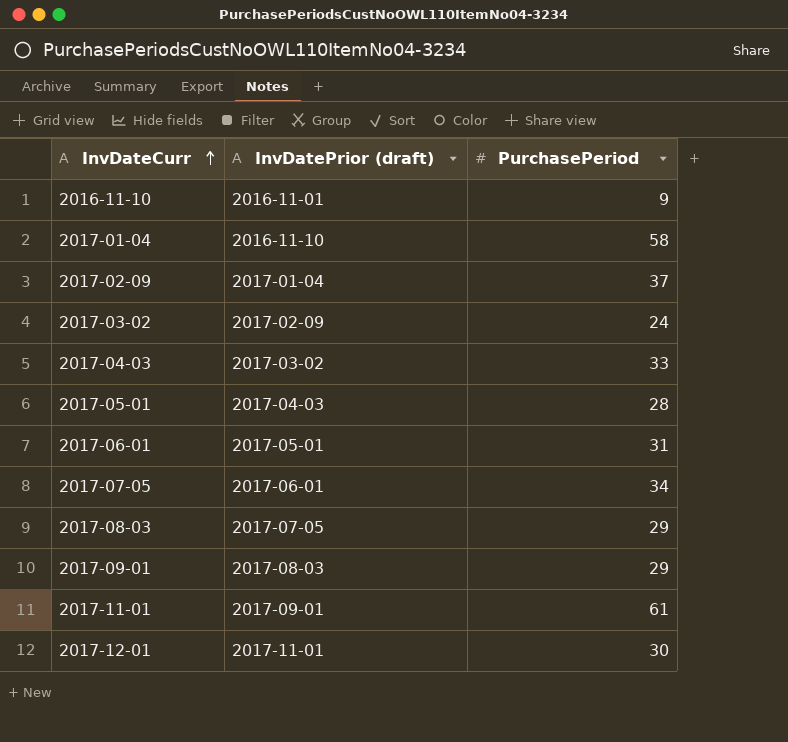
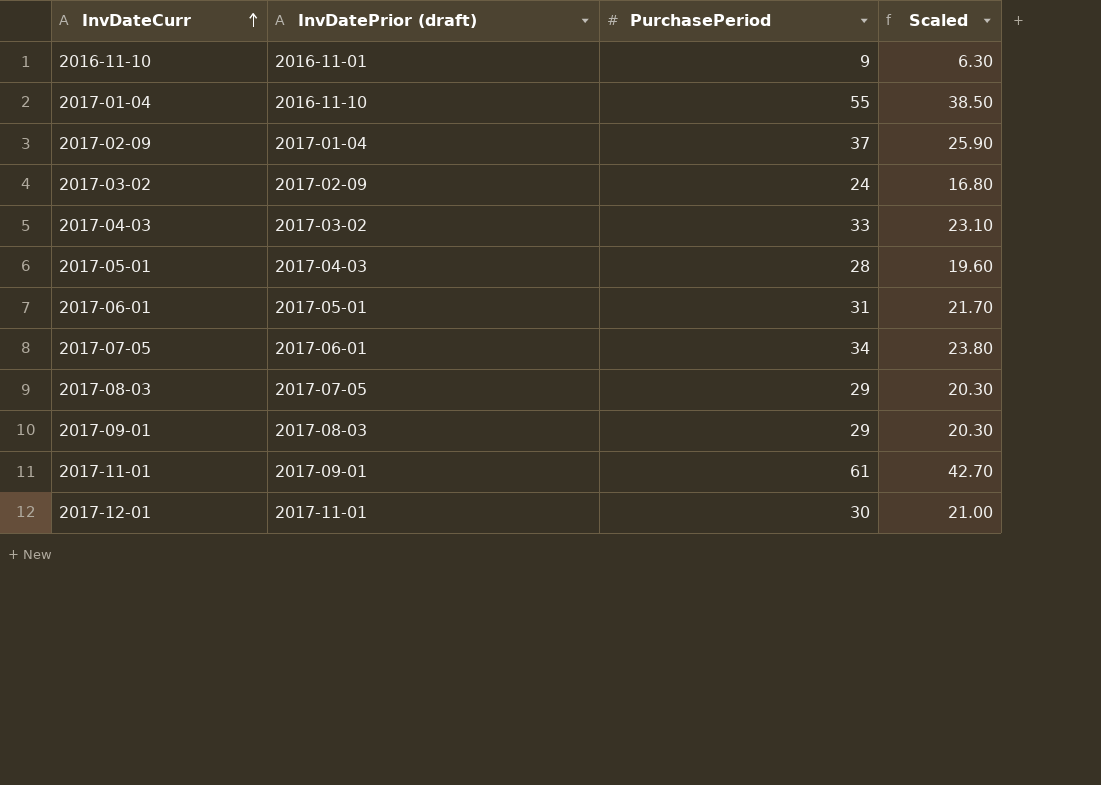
column Scaled | formula: none -> [PurchasePeriod] * 0.7
2017-01-04 | PurchasePeriod: 58 -> 55

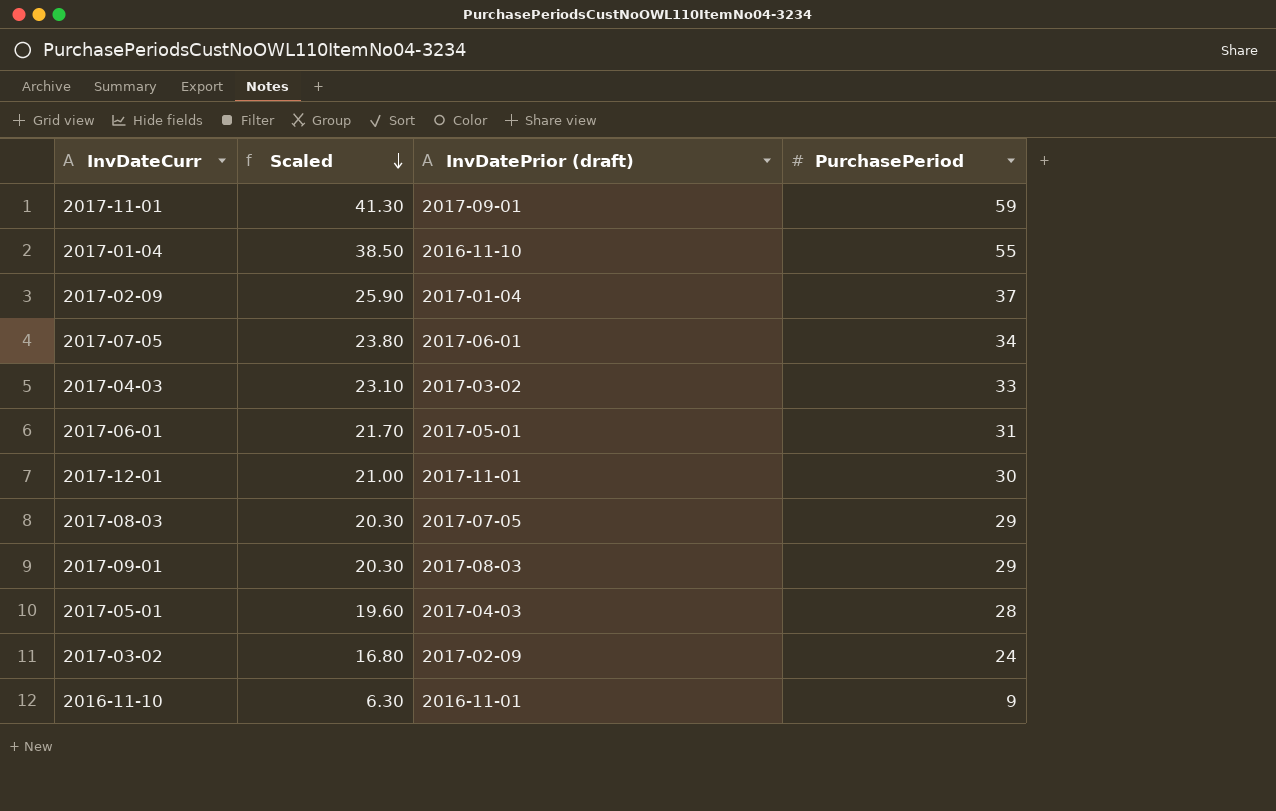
row order: InvDateCurr ascending -> Scaled descending
column Scaled | position: 4 -> 2
2017-11-01 | Scaled: 42.70 -> 41.30
2017-11-01 | PurchasePeriod: 61 -> 59

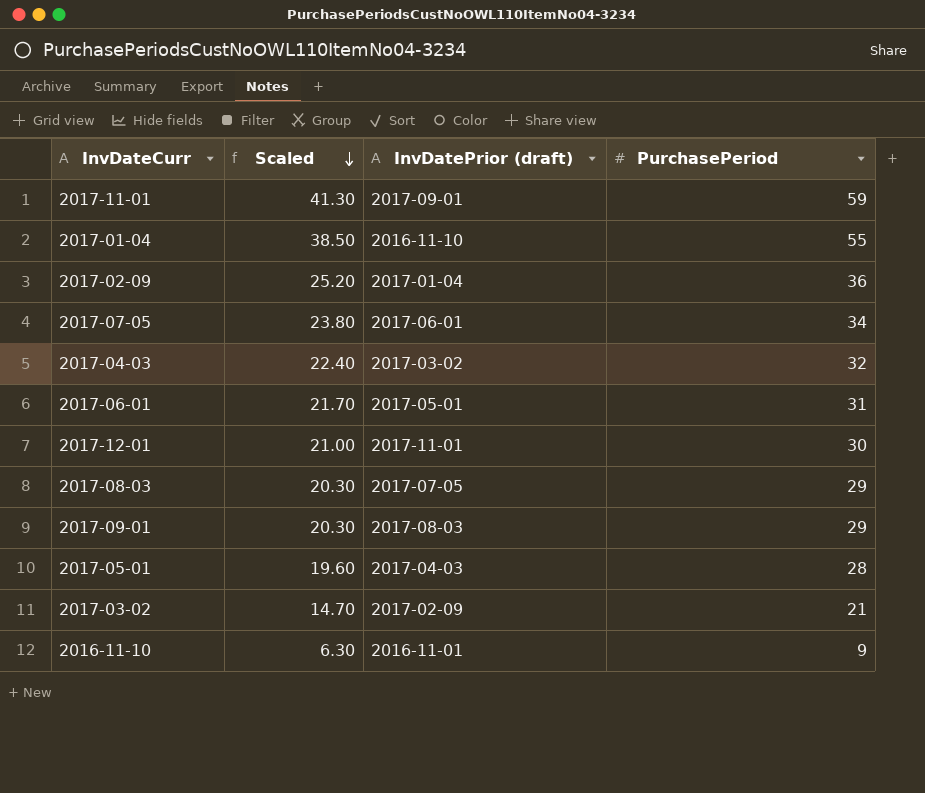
2017-02-09 | Scaled: 25.90 -> 25.20
2017-02-09 | PurchasePeriod: 37 -> 36
2017-04-03 | Scaled: 23.10 -> 22.40
2017-04-03 | PurchasePeriod: 33 -> 32
2017-03-02 | Scaled: 16.80 -> 14.70
2017-03-02 | PurchasePeriod: 24 -> 21

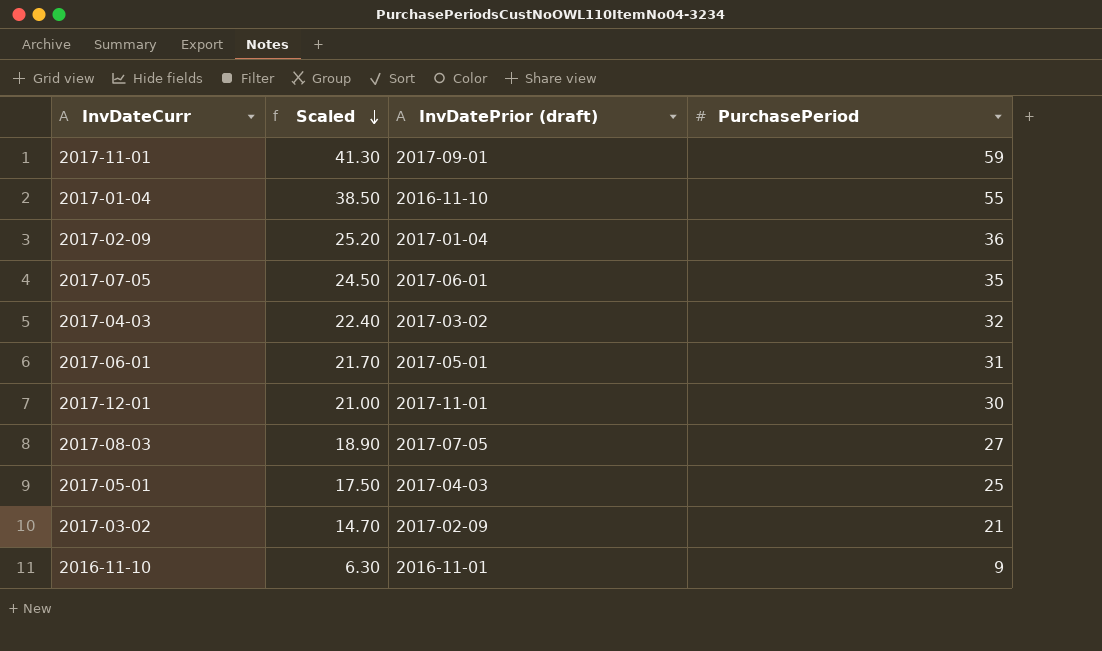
row 2017-09-01: 20.30 | 2017-08-03 | 29 -> none
2017-07-05 | Scaled: 23.80 -> 24.50
2017-07-05 | PurchasePeriod: 34 -> 35
2017-08-03 | Scaled: 20.30 -> 18.90
2017-08-03 | PurchasePeriod: 29 -> 27
2017-05-01 | Scaled: 19.60 -> 17.50
2017-05-01 | PurchasePeriod: 28 -> 25

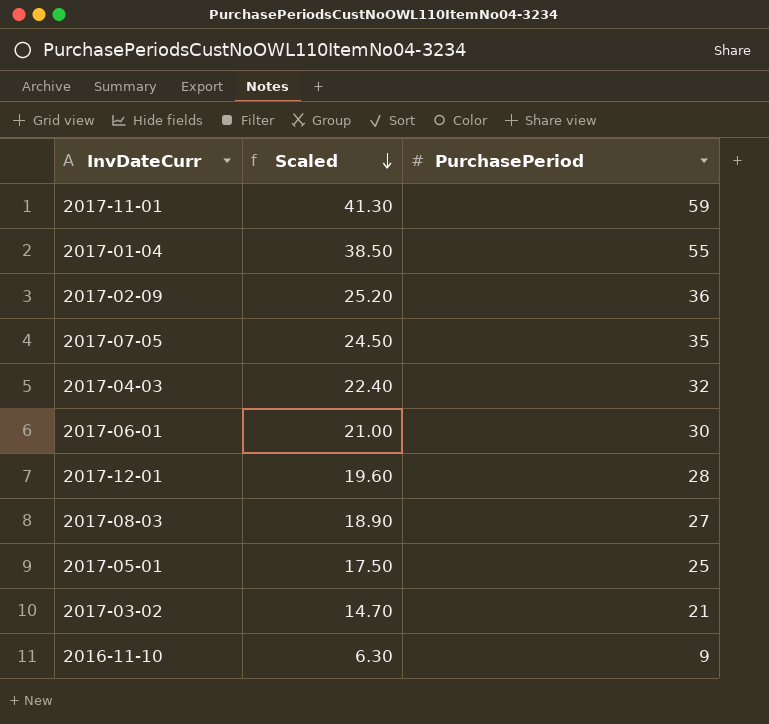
column InvDatePrior (draft) | position: 3 -> none
2017-06-01 | Scaled: 21.70 -> 21.00
2017-06-01 | PurchasePeriod: 31 -> 30
2017-12-01 | Scaled: 21.00 -> 19.60
2017-12-01 | PurchasePeriod: 30 -> 28

